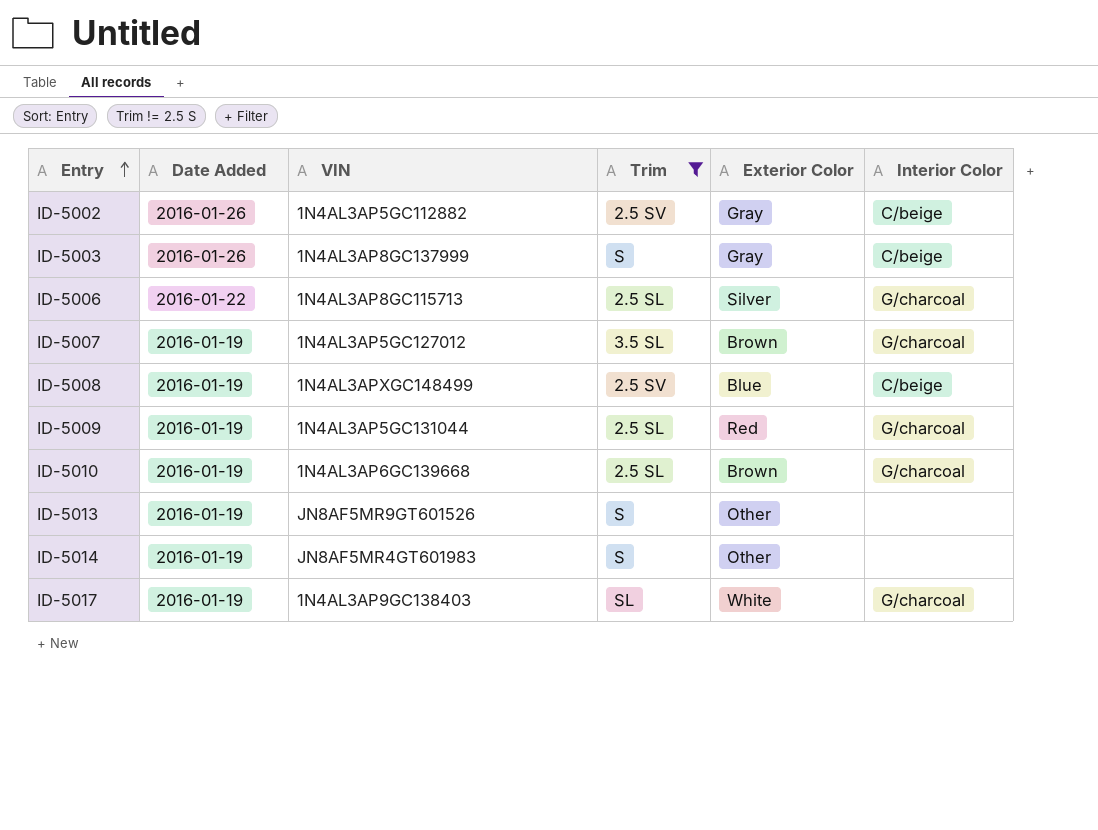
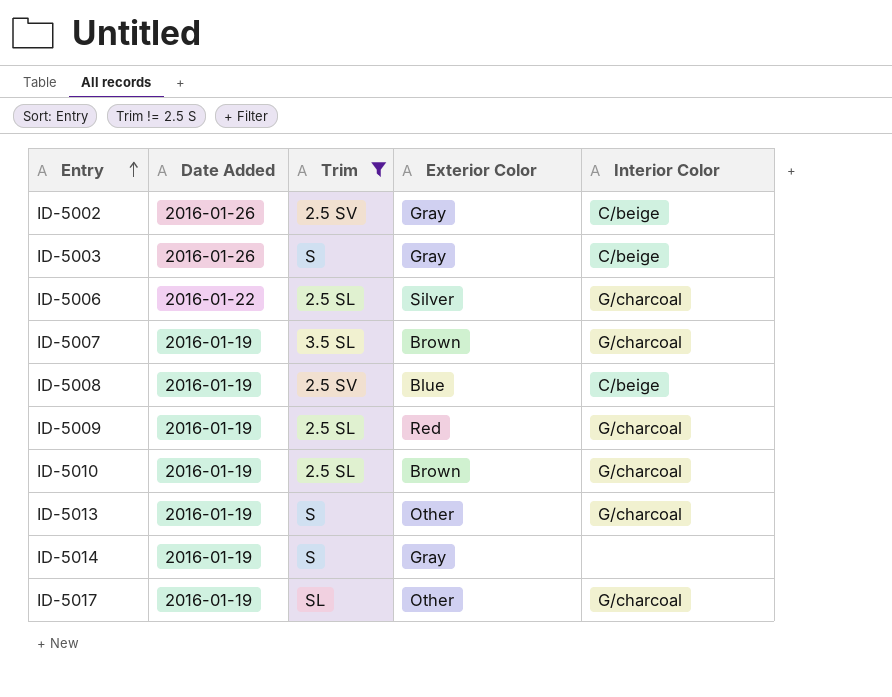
column VIN | position: 3 -> none
ID-5013 | Interior Color: none -> G/charcoal
ID-5014 | Exterior Color: Other -> Gray
ID-5017 | Exterior Color: White -> Other

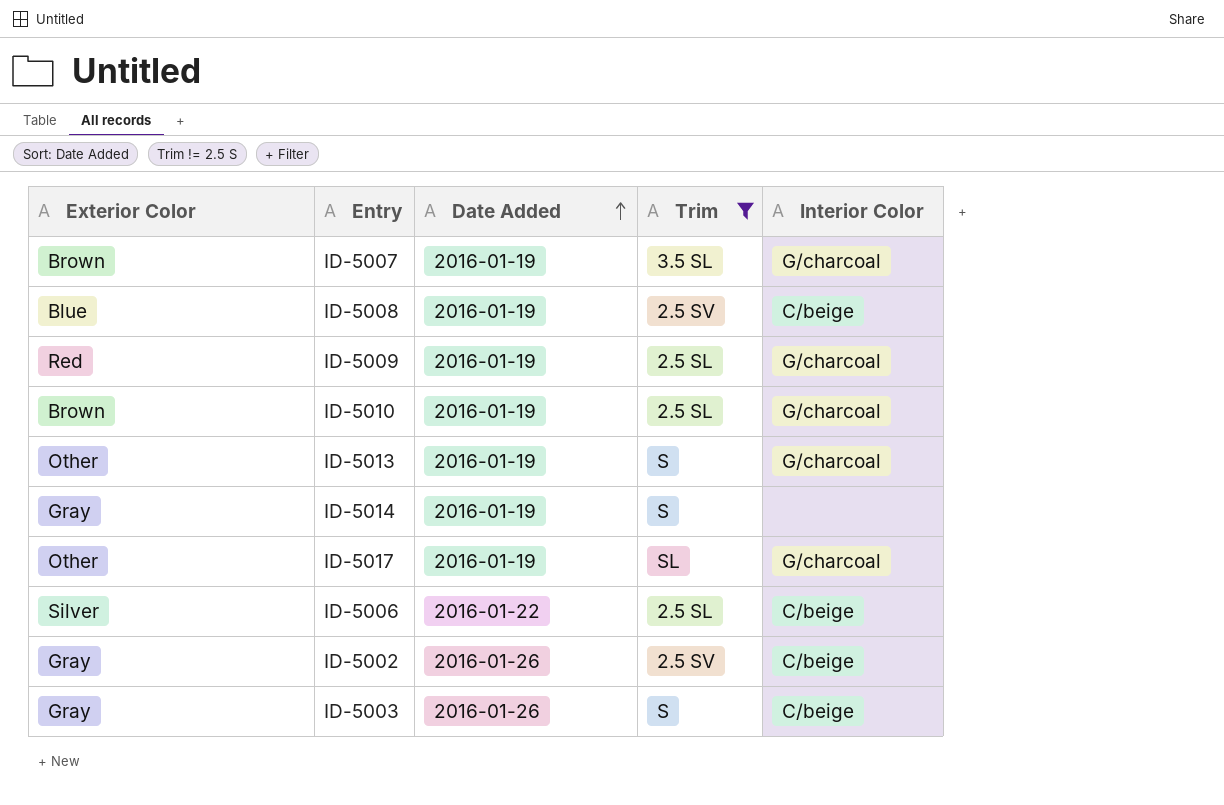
row order: Entry ascending -> Date Added ascending
column Exterior Color | position: 4 -> 1
ID-5006 | Interior Color: G/charcoal -> C/beige

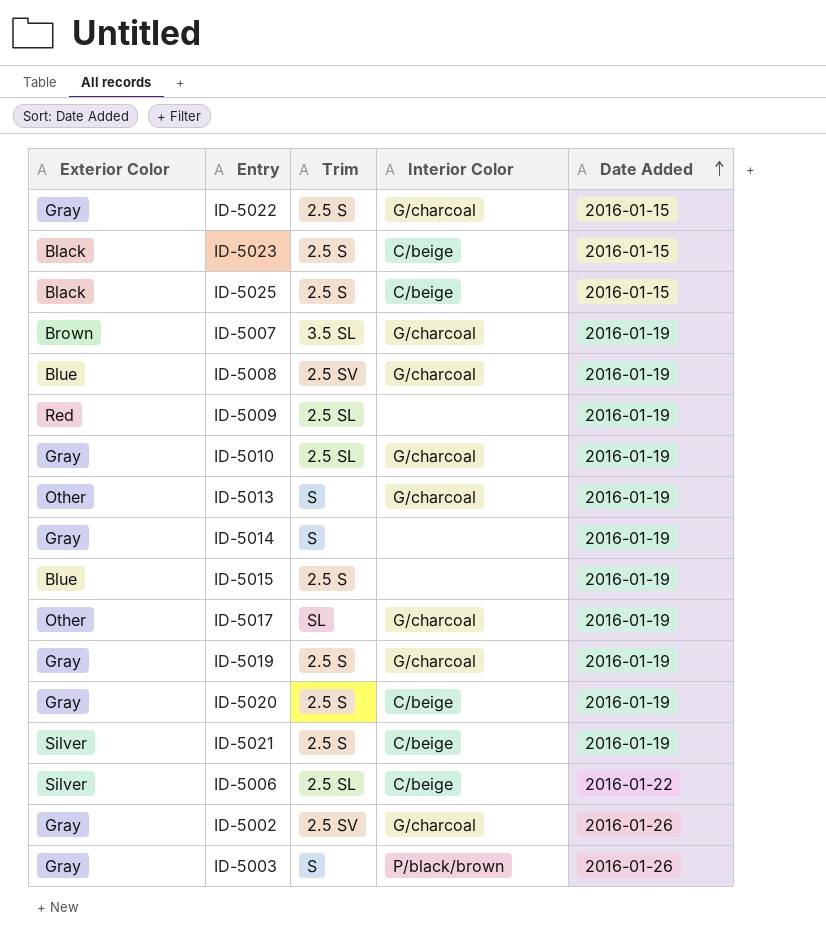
filter: Trim != 2.5 S -> none
column Date Added | position: 3 -> 5
ID-5008 | Interior Color: C/beige -> G/charcoal
ID-5009 | Interior Color: G/charcoal -> none
ID-5010 | Exterior Color: Brown -> Gray
ID-5002 | Interior Color: C/beige -> G/charcoal
ID-5003 | Interior Color: C/beige -> P/black/brown

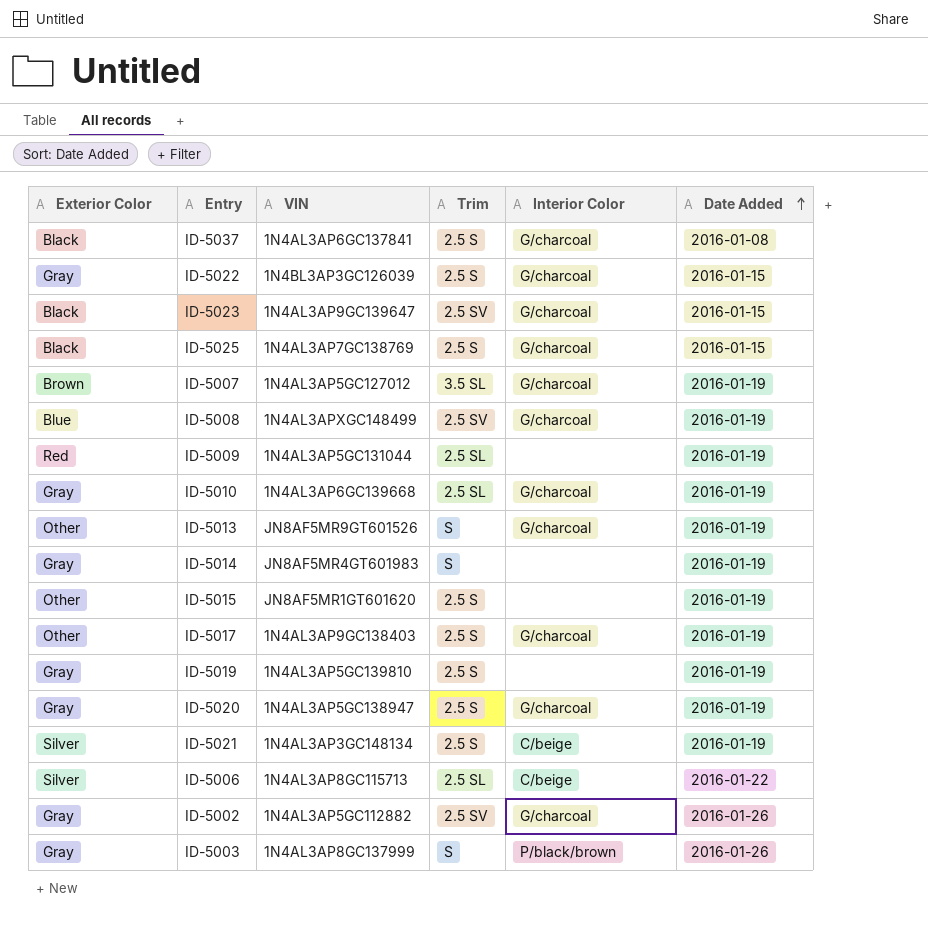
column VIN | position: none -> 3
row ID-5037: none -> Black | 1N4AL3AP6GC137841 | 2.5 S | G/charcoal | 2016-01-08
ID-5023 | Trim: 2.5 S -> 2.5 SV
ID-5023 | Interior Color: C/beige -> G/charcoal
ID-5025 | Interior Color: C/beige -> G/charcoal
ID-5015 | Exterior Color: Blue -> Other
ID-5017 | Trim: SL -> 2.5 S
ID-5019 | Interior Color: G/charcoal -> none
ID-5020 | Interior Color: C/beige -> G/charcoal

